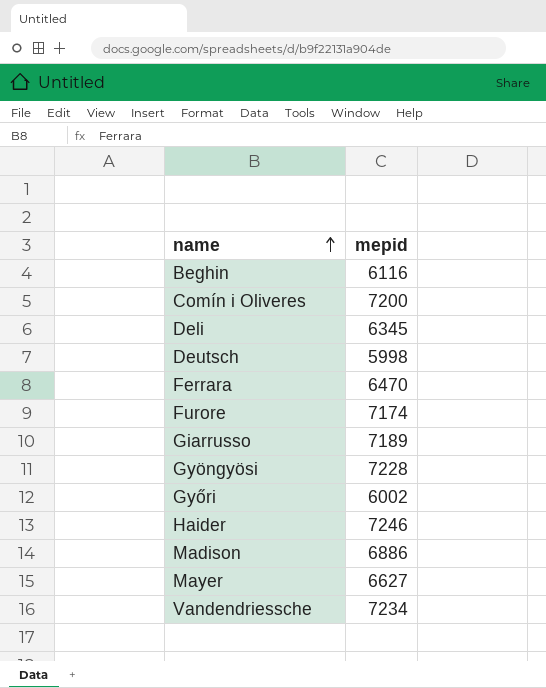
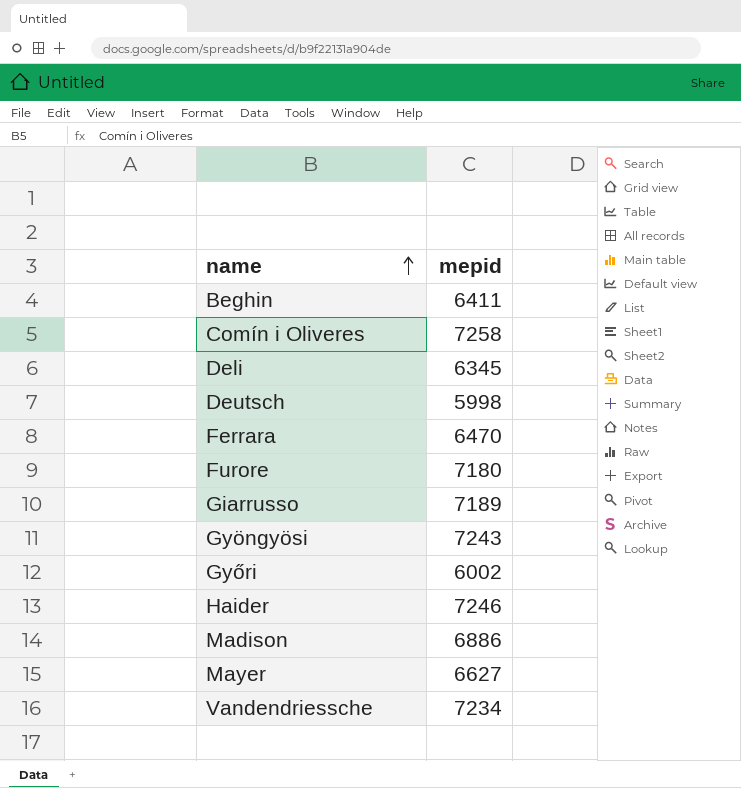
Beghin | mepid: 6116 -> 6411
Comín i Oliveres | mepid: 7200 -> 7258
Furore | mepid: 7174 -> 7180
Gyöngyösi | mepid: 7228 -> 7243

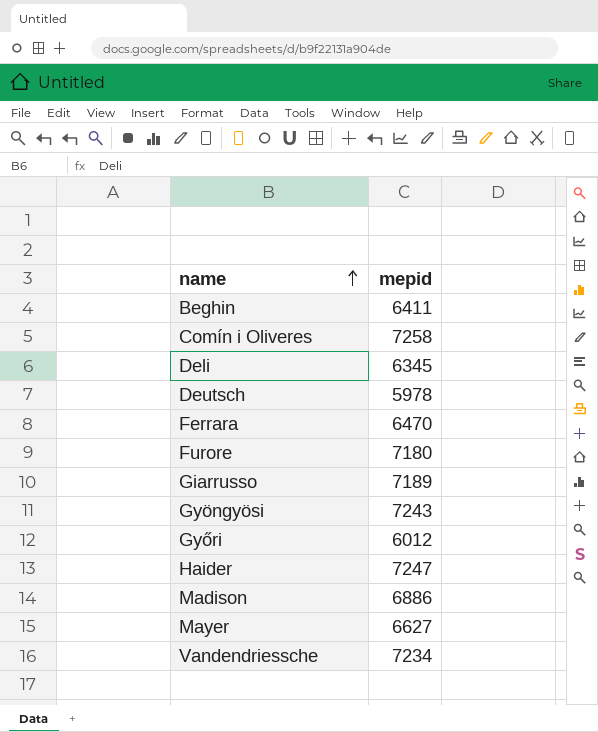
Deutsch | mepid: 5998 -> 5978
Győri | mepid: 6002 -> 6012
Haider | mepid: 7246 -> 7247

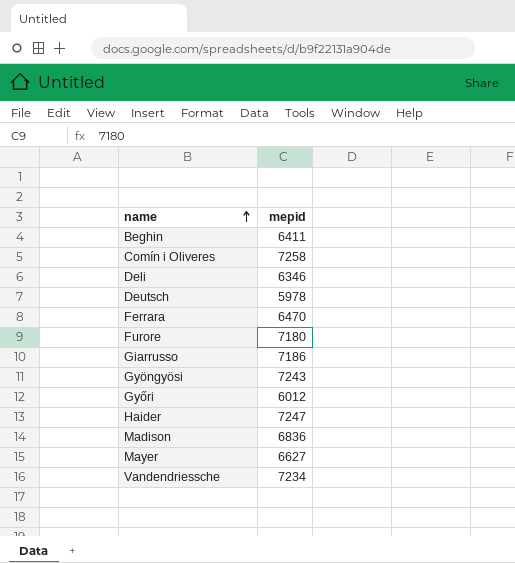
Deli | mepid: 6345 -> 6346
Giarrusso | mepid: 7189 -> 7186
Madison | mepid: 6886 -> 6836

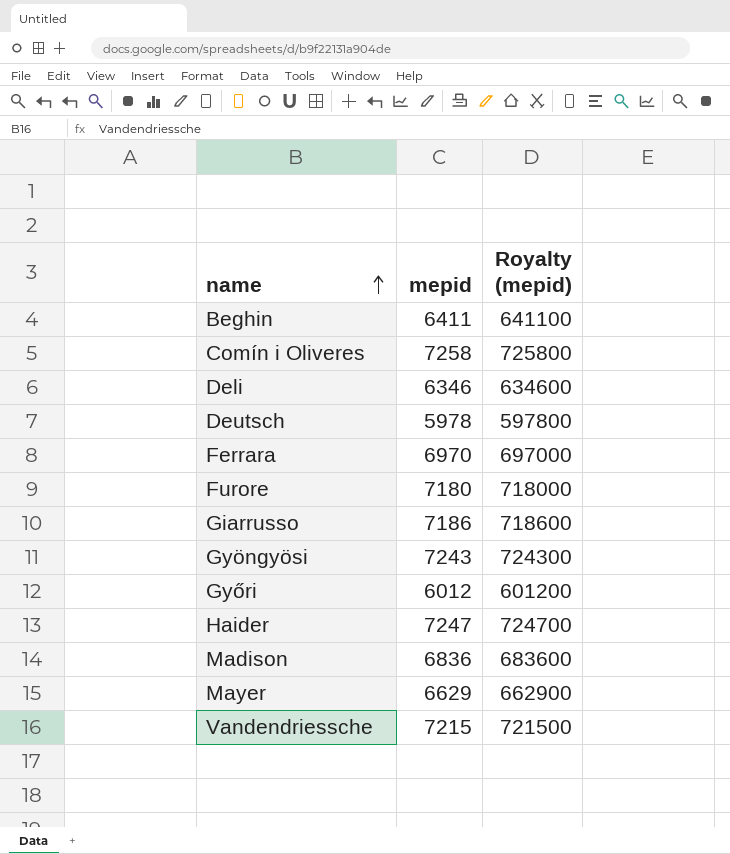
column Royalty (mepid) | formula: none -> [mepid] * 100
Ferrara | mepid: 6470 -> 6970
Mayer | mepid: 6627 -> 6629
Vandendriessche | mepid: 7234 -> 7215

